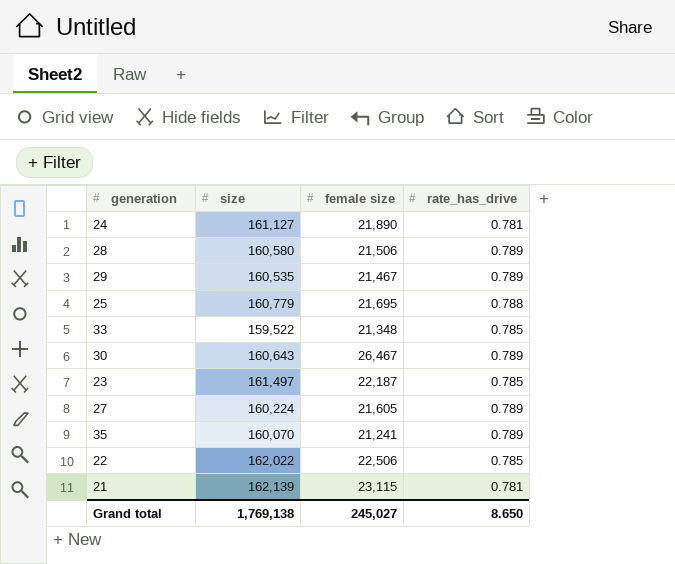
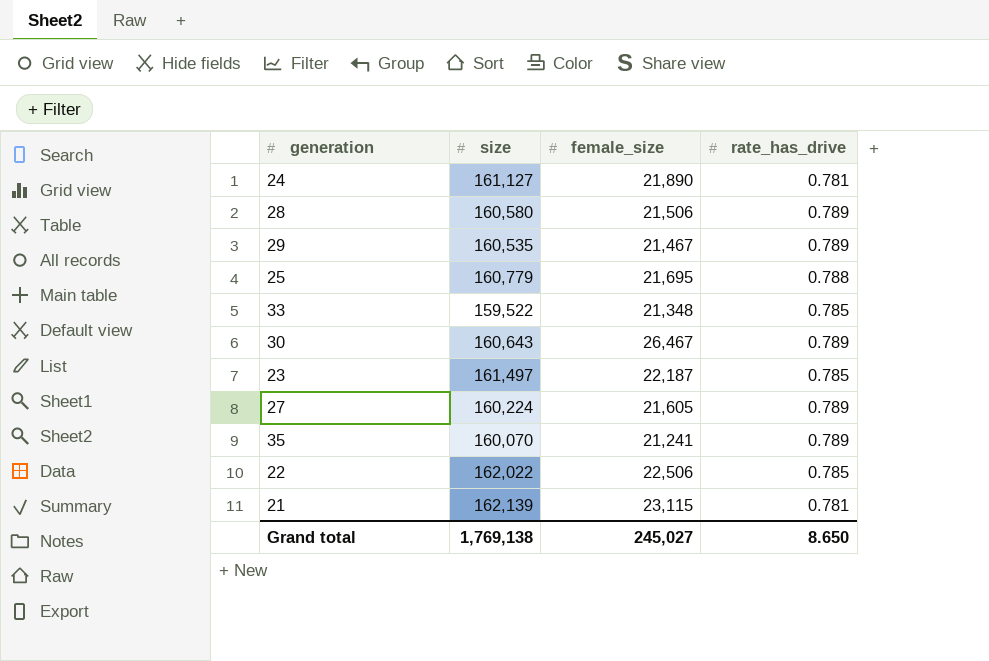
column name: female size -> female_size

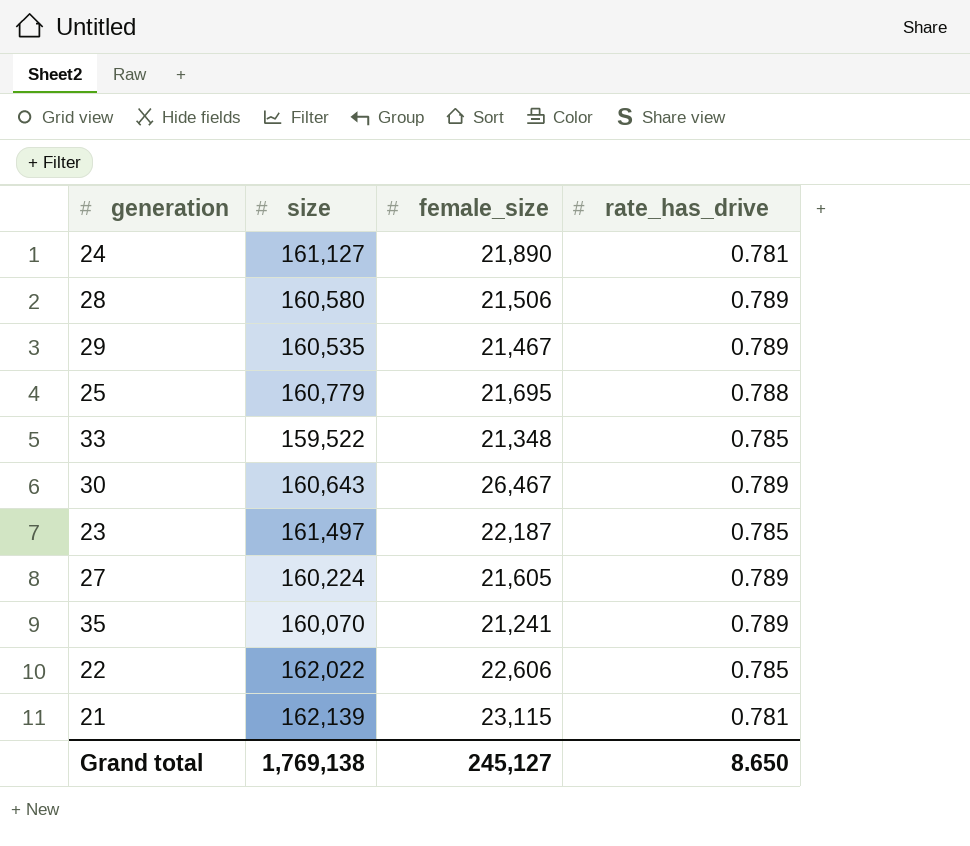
22 | female_size: 22,506 -> 22,606
Grand total | female_size: 245,027 -> 245,127

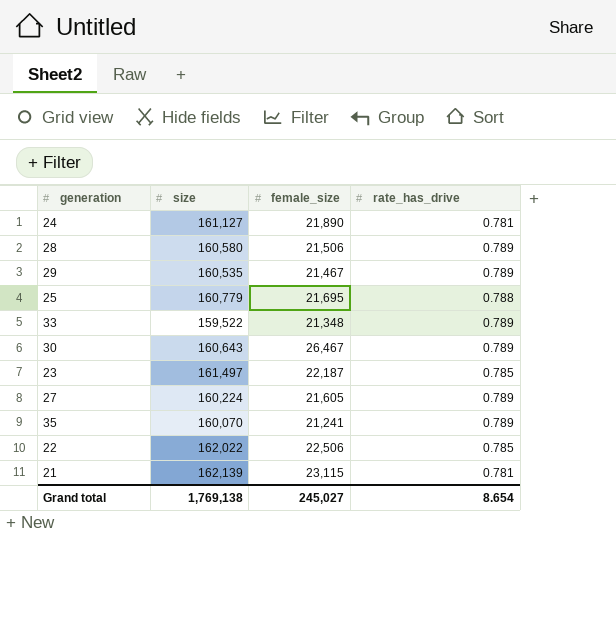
33 | rate_has_drive: 0.785 -> 0.789
22 | female_size: 22,606 -> 22,506
Grand total | female_size: 245,127 -> 245,027
Grand total | rate_has_drive: 8.650 -> 8.654

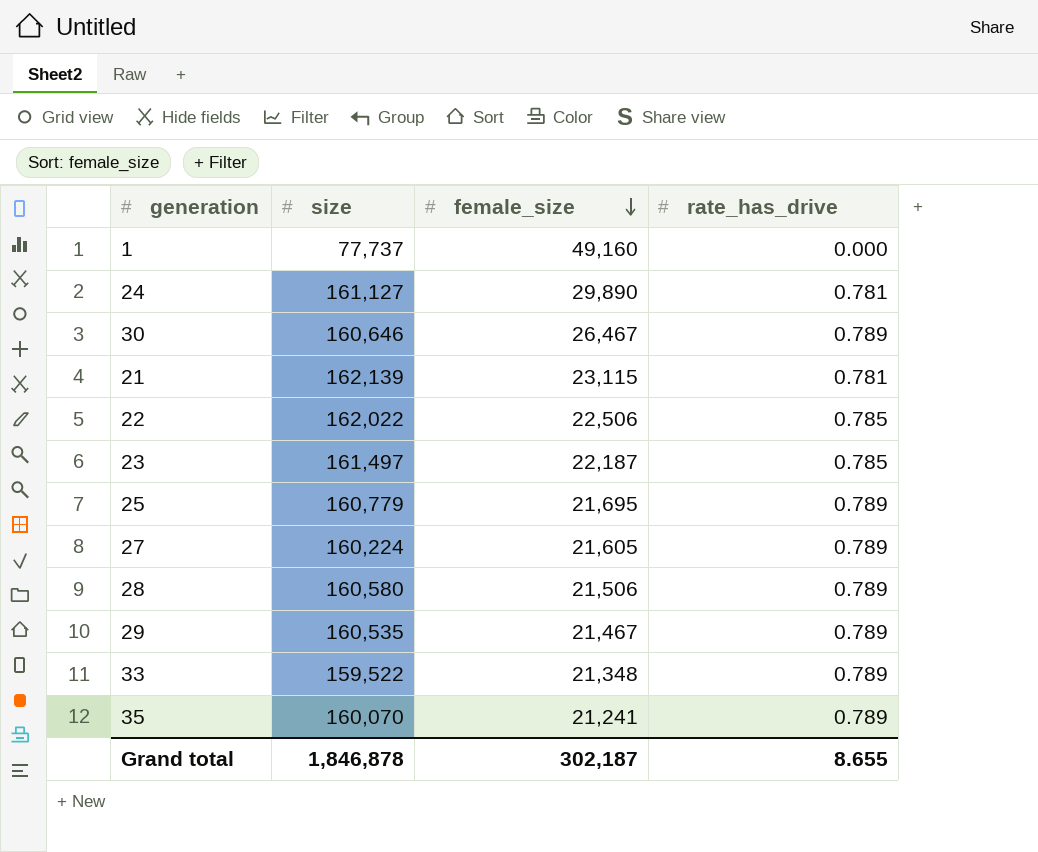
row order: none -> female_size descending
row 1: none -> 77,737 | 49,160 | 0.000
24 | female_size: 21,890 -> 29,890
30 | size: 160,643 -> 160,646
25 | rate_has_drive: 0.788 -> 0.789
Grand total | size: 1,769,138 -> 1,846,878
Grand total | female_size: 245,027 -> 302,187
Grand total | rate_has_drive: 8.654 -> 8.655

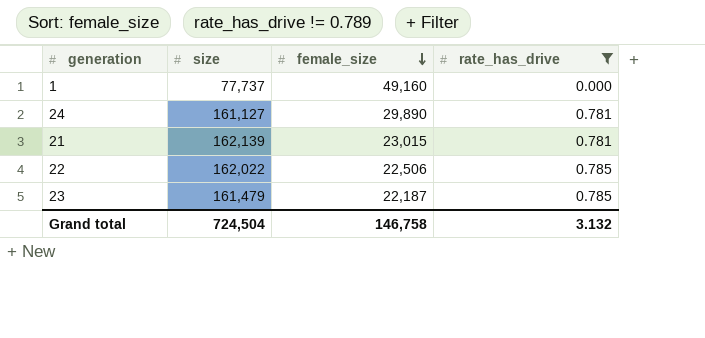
filter: none -> rate_has_drive != 0.789
21 | female_size: 23,115 -> 23,015
23 | size: 161,497 -> 161,479
Grand total | size: 1,846,878 -> 724,504
Grand total | female_size: 302,187 -> 146,758
Grand total | rate_has_drive: 8.655 -> 3.132

